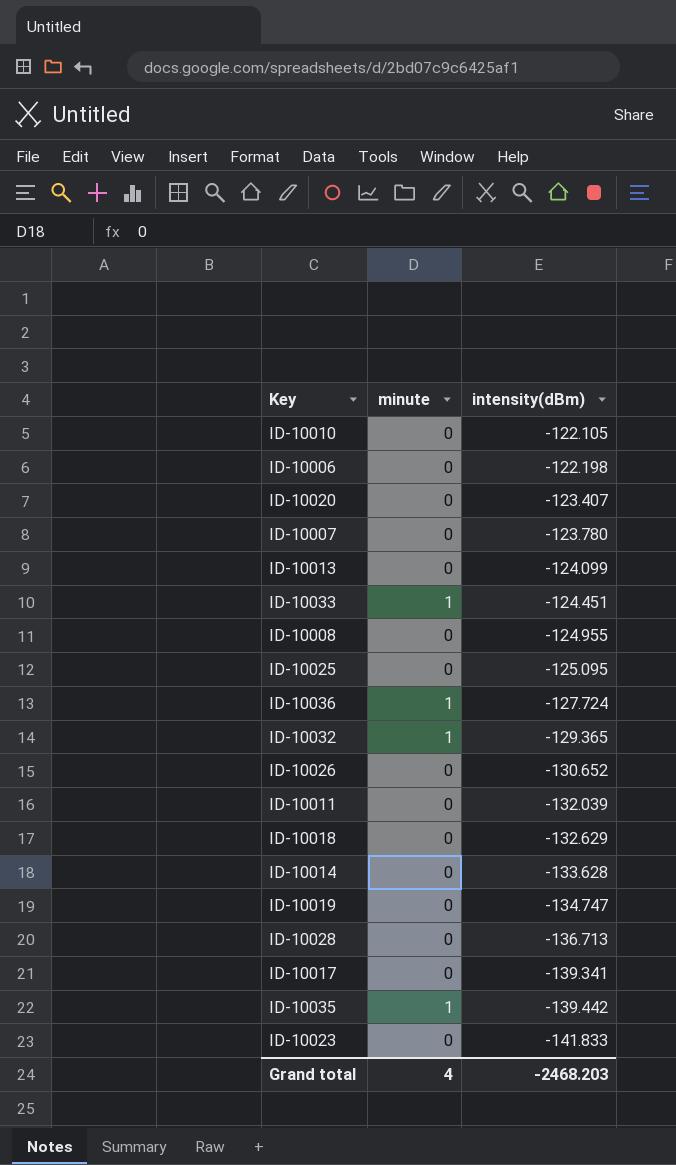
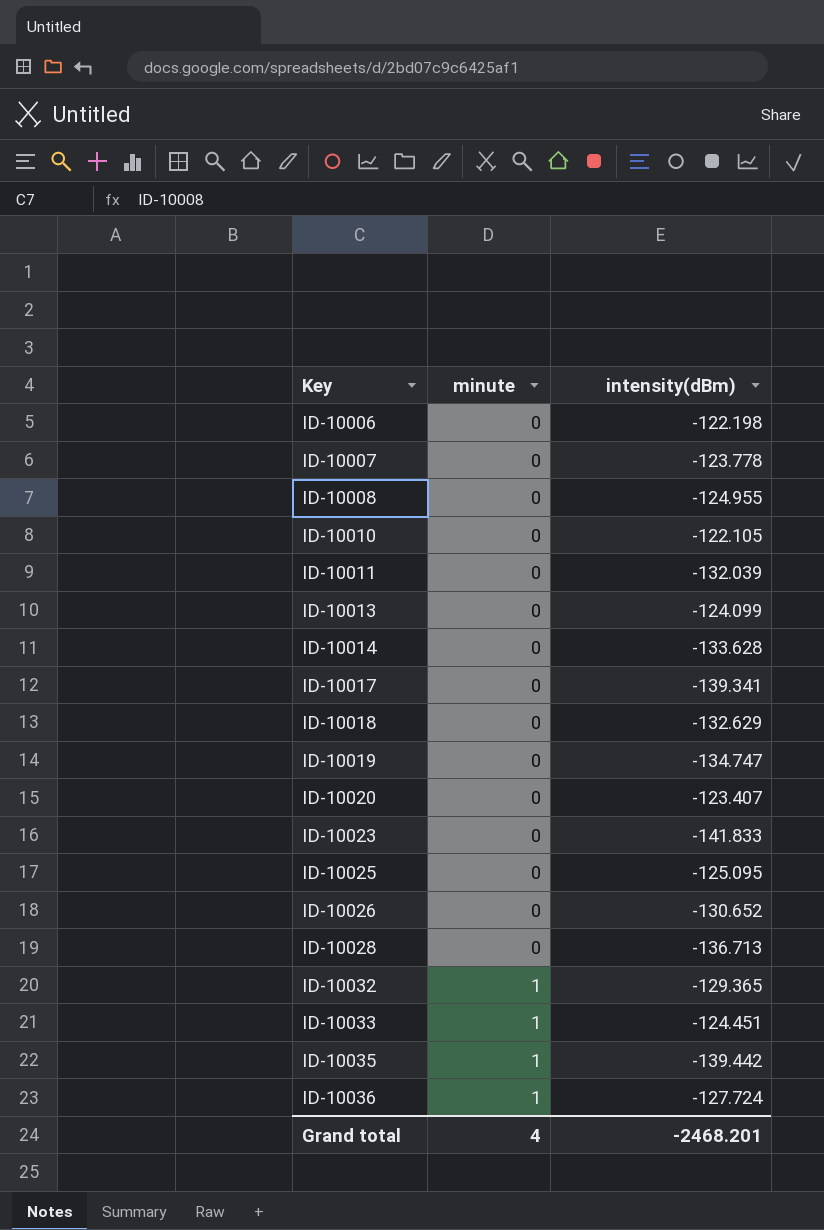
row order: intensity(dBm) descending -> Key ascending
ID-10007 | intensity(dBm): -123.780 -> -123.778
Grand total | intensity(dBm): -2468.203 -> -2468.201

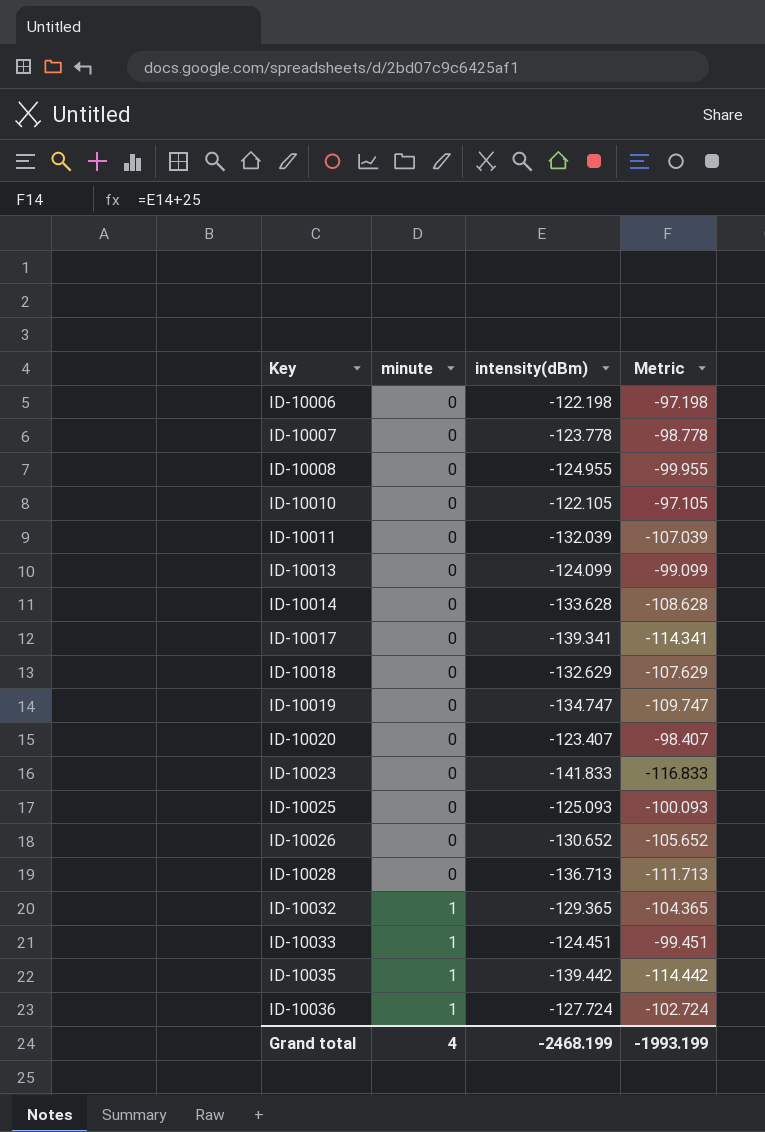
column Metric | formula: none -> [intensity(dBm)] + 25
ID-10025 | intensity(dBm): -125.095 -> -125.093
Grand total | intensity(dBm): -2468.201 -> -2468.199

